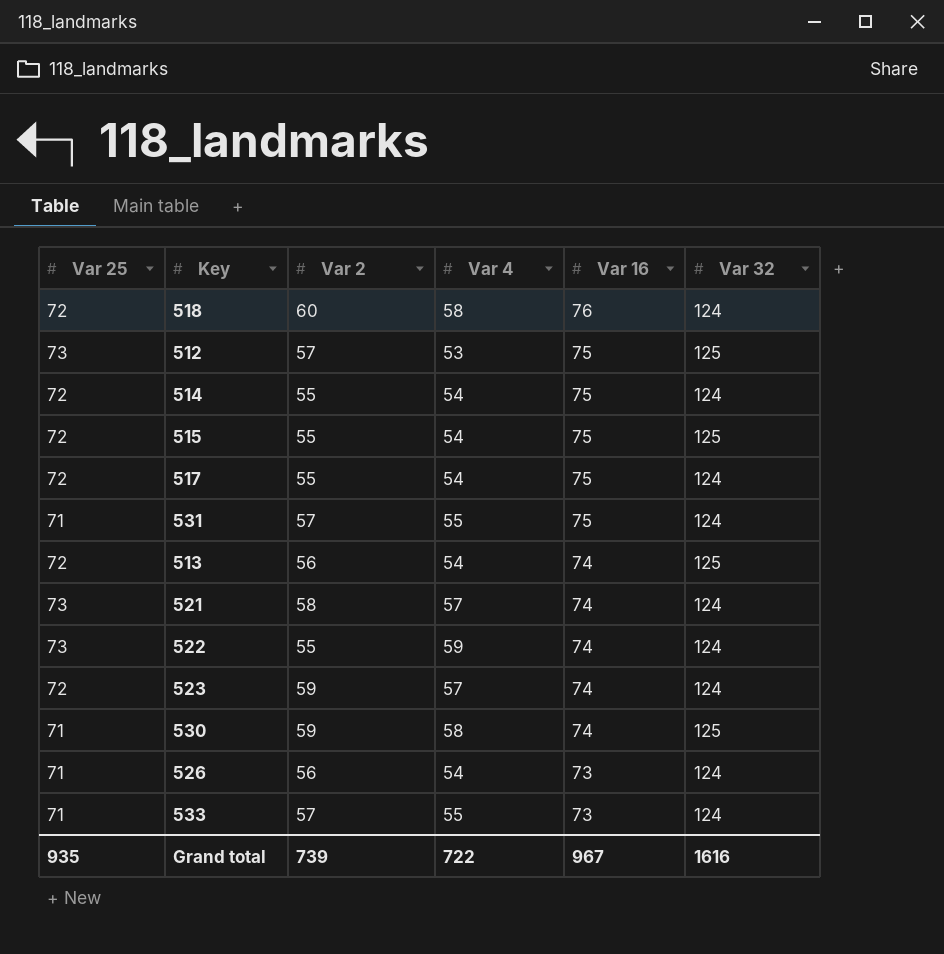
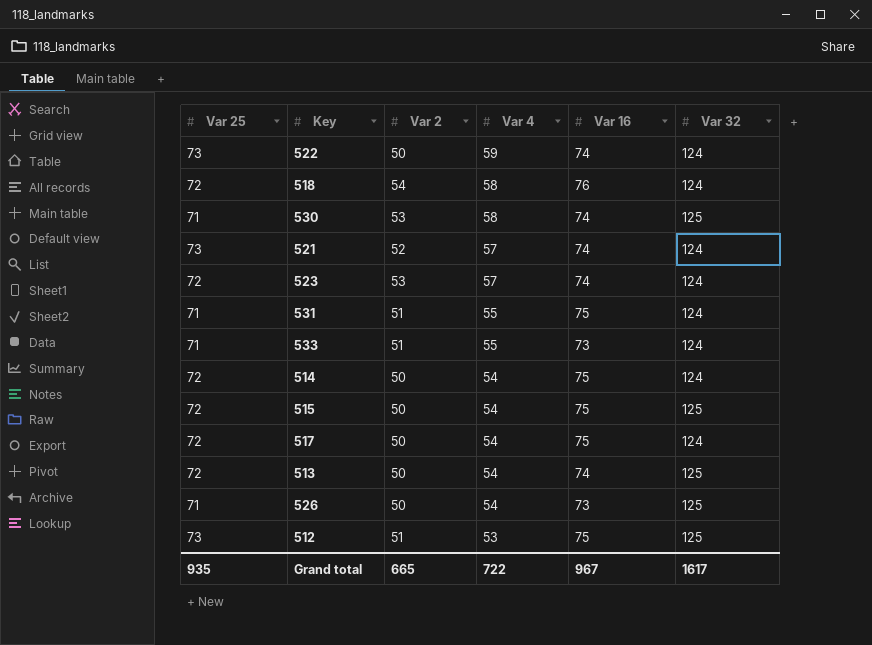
row order: Var 16 descending -> Var 4 descending
522 | Var 2: 55 -> 50
518 | Var 2: 60 -> 54
530 | Var 2: 59 -> 53
521 | Var 2: 58 -> 52
523 | Var 2: 59 -> 53
531 | Var 2: 57 -> 51
533 | Var 2: 57 -> 51
514 | Var 2: 55 -> 50
515 | Var 2: 55 -> 50
517 | Var 2: 55 -> 50
513 | Var 2: 56 -> 50
526 | Var 2: 56 -> 50
526 | Var 32: 124 -> 125
512 | Var 2: 57 -> 51
Grand total | Var 2: 739 -> 665
Grand total | Var 32: 1616 -> 1617

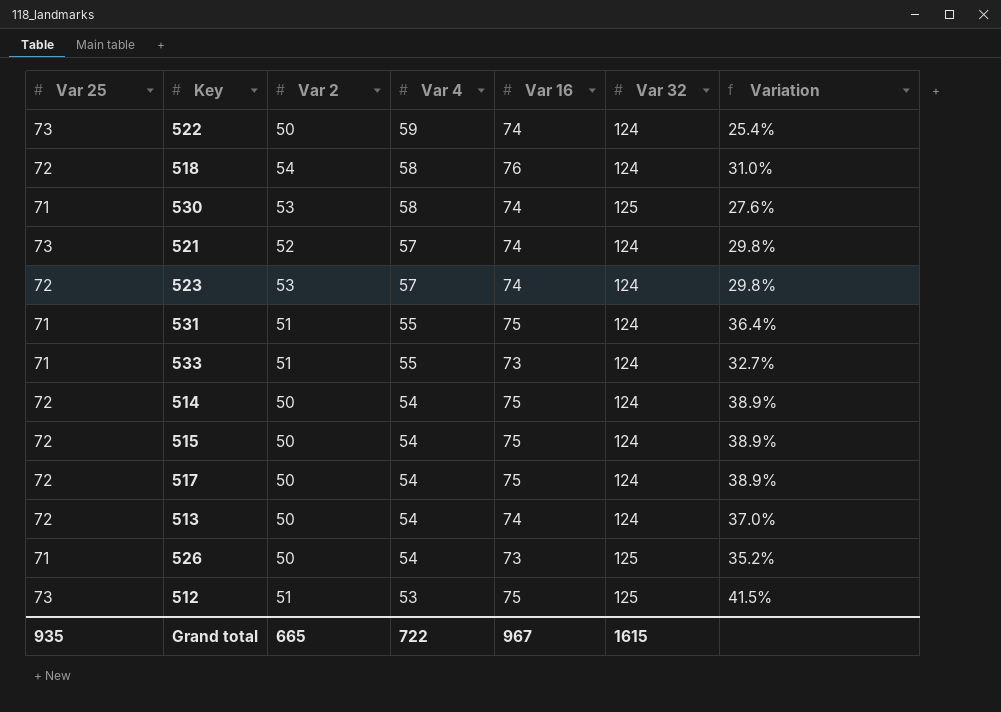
column Variation | formula: none -> ([Var 16] - [Var 4]) / [Var 4]
515 | Var 32: 125 -> 124
513 | Var 32: 125 -> 124
Grand total | Var 32: 1617 -> 1615

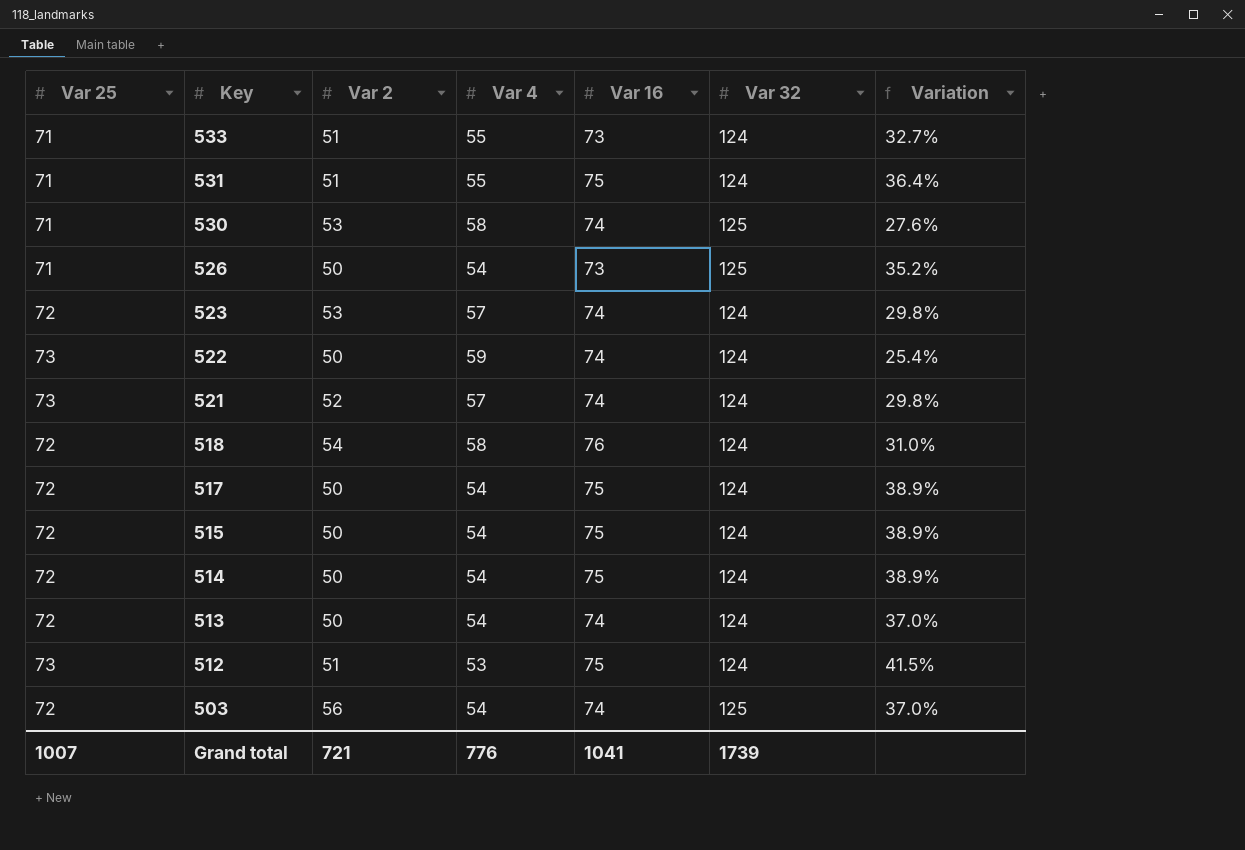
row order: Var 4 descending -> Key descending
512 | Var 32: 125 -> 124
row 503: none -> 72 | 56 | 54 | 74 | 125 | 37.0%
Grand total | Var 25: 935 -> 1007
Grand total | Var 2: 665 -> 721
Grand total | Var 4: 722 -> 776
Grand total | Var 16: 967 -> 1041
Grand total | Var 32: 1615 -> 1739

